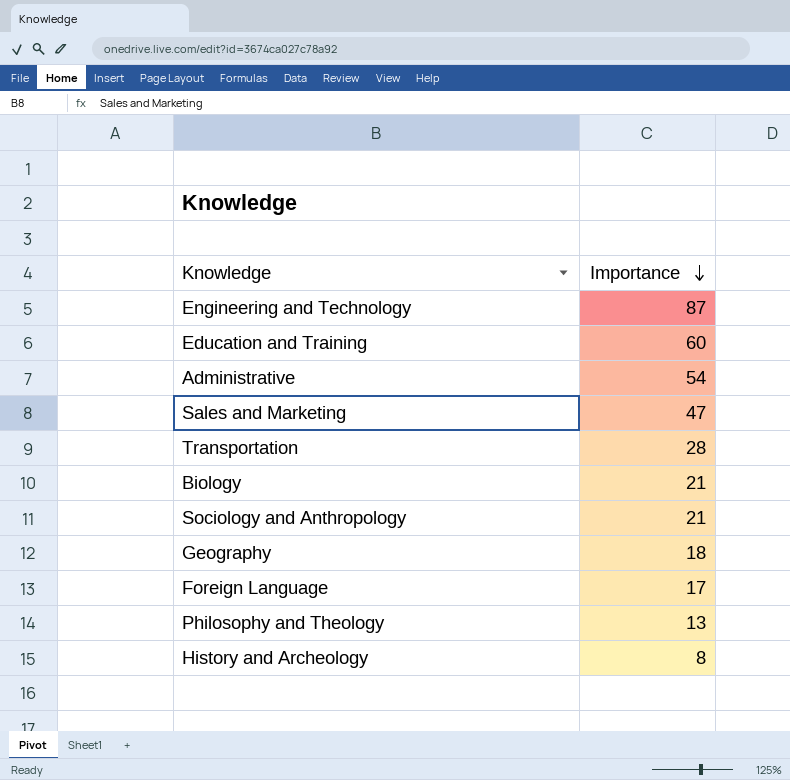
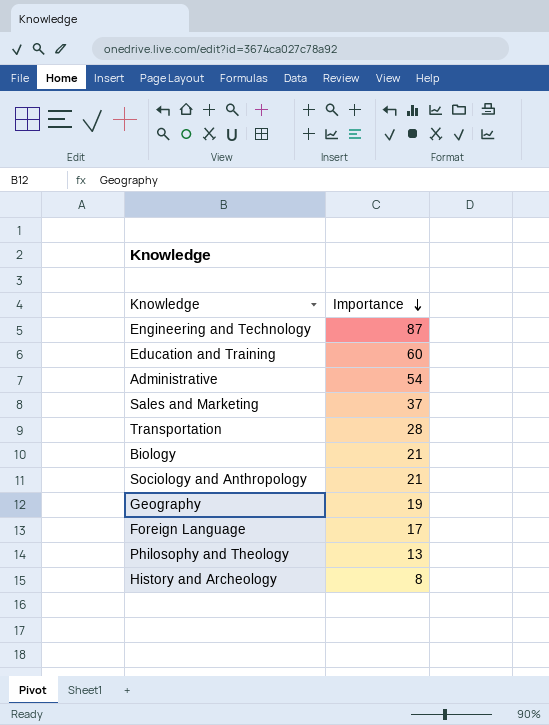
Sales and Marketing | Importance: 47 -> 37
Geography | Importance: 18 -> 19

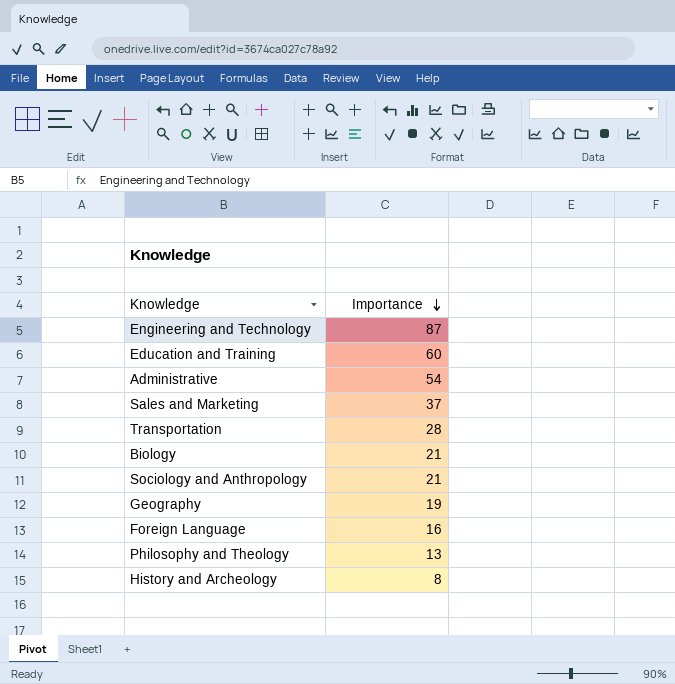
Foreign Language | Importance: 17 -> 16

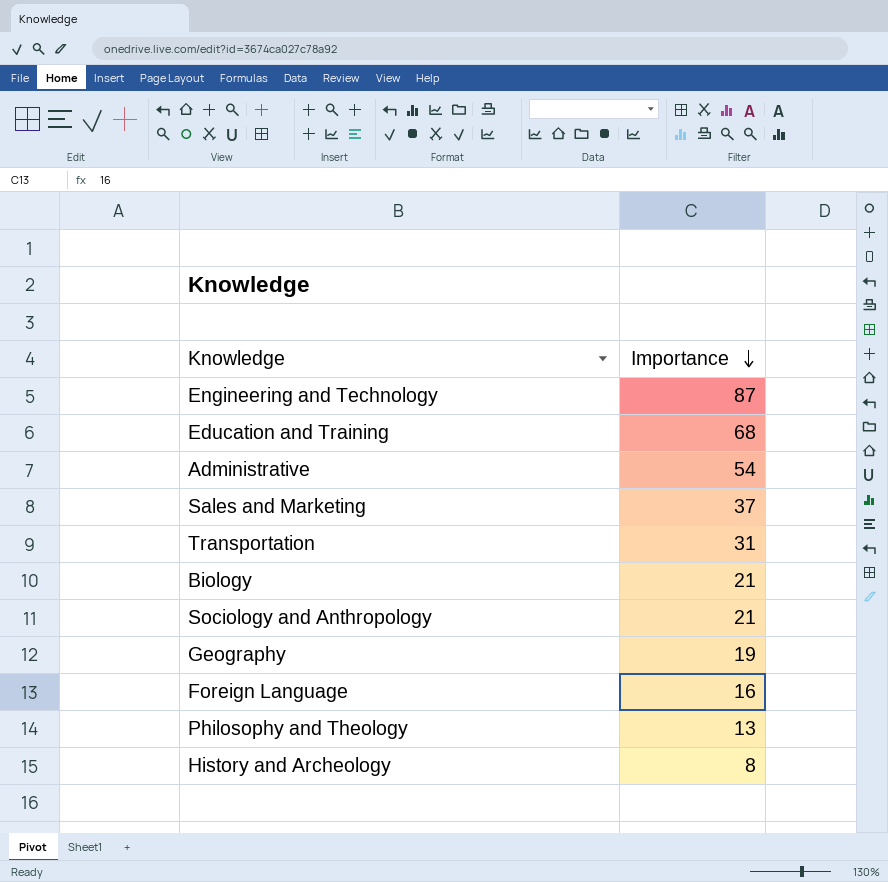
Education and Training | Importance: 60 -> 68
Transportation | Importance: 28 -> 31

